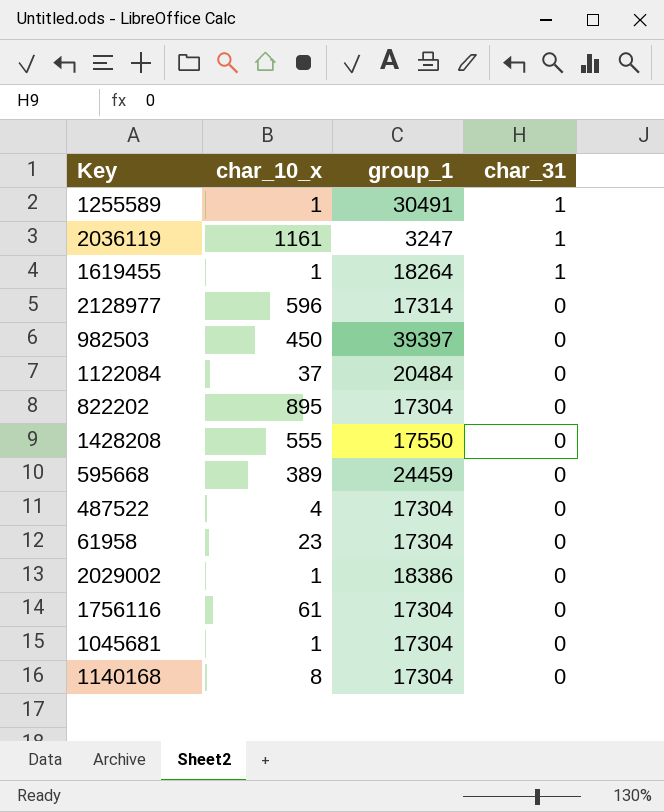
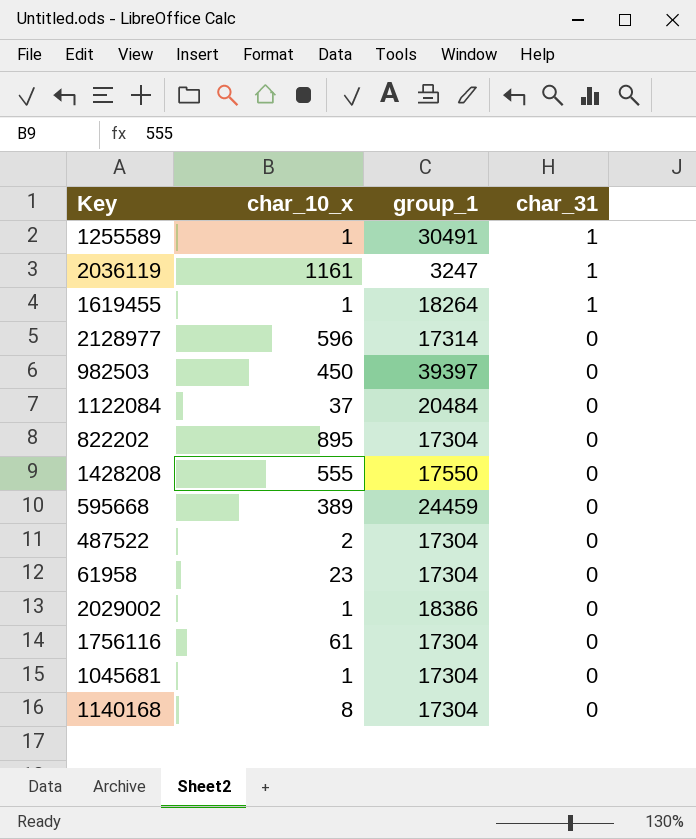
487522 | char_10_x: 4 -> 2

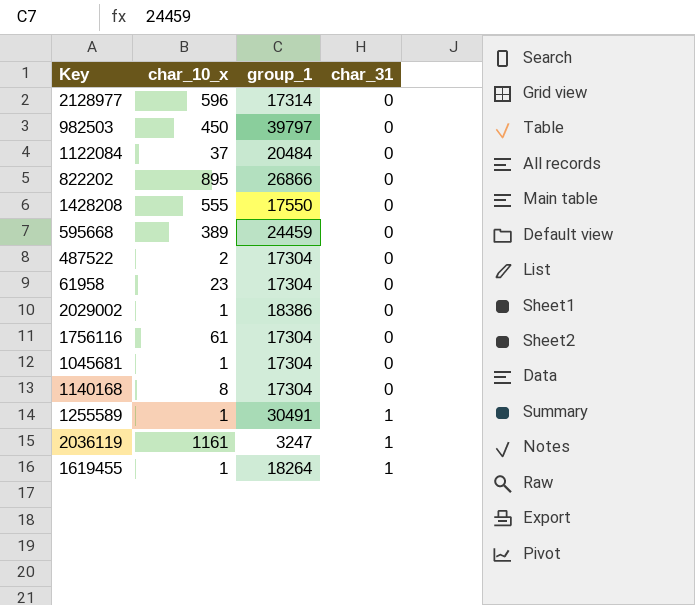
row order: char_31 descending -> char_31 ascending
982503 | group_1: 39397 -> 39797
822202 | group_1: 17304 -> 26866

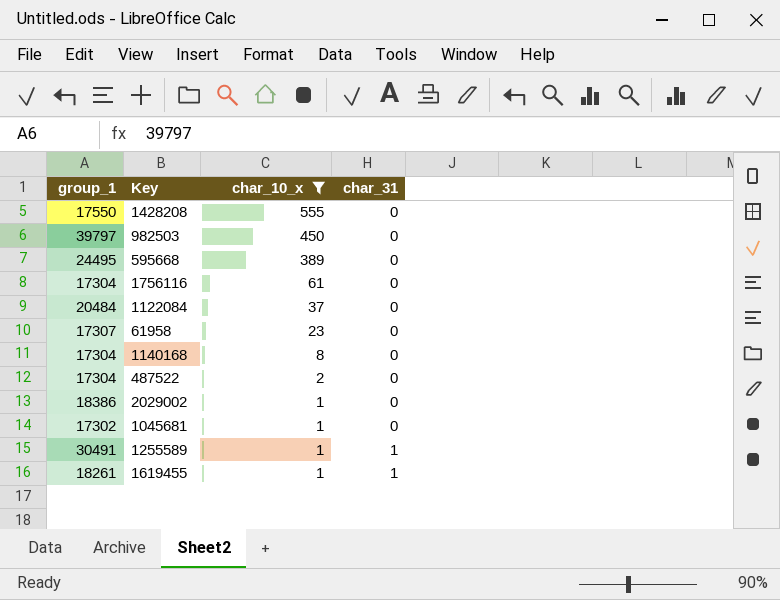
filter: none -> char_10_x <= 555
row order: char_31 ascending -> char_10_x descending
column group_1 | position: 3 -> 1
595668 | group_1: 24459 -> 24495
61958 | group_1: 17304 -> 17307
1045681 | group_1: 17304 -> 17302
1619455 | group_1: 18264 -> 18261

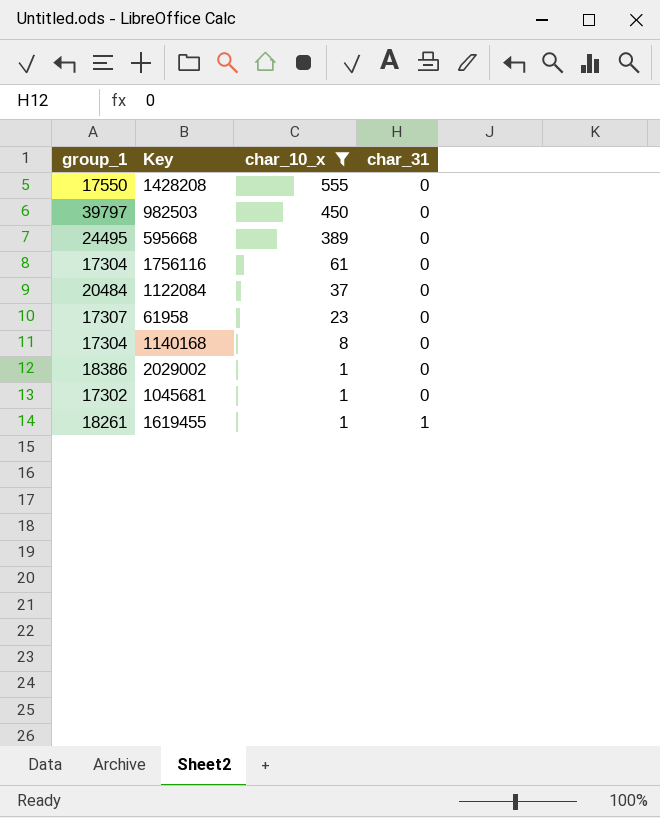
row 487522: 17304 | 2 | 0 -> none
row 1255589: 30491 | 1 | 1 -> none

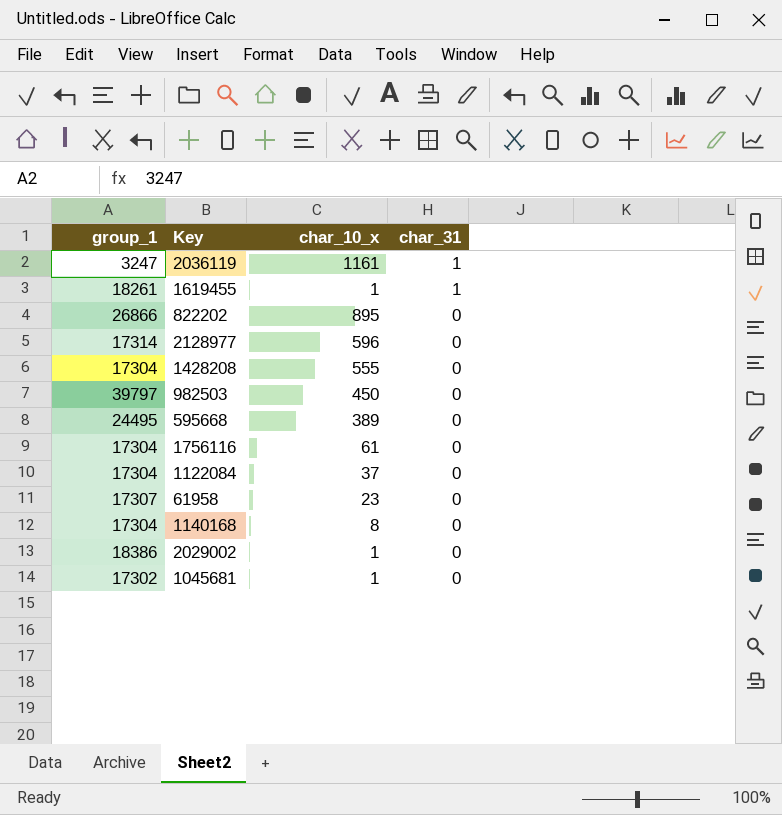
filter: char_10_x <= 555 -> none
row order: char_10_x descending -> char_31 descending
1428208 | group_1: 17550 -> 17304
1122084 | group_1: 20484 -> 17304

